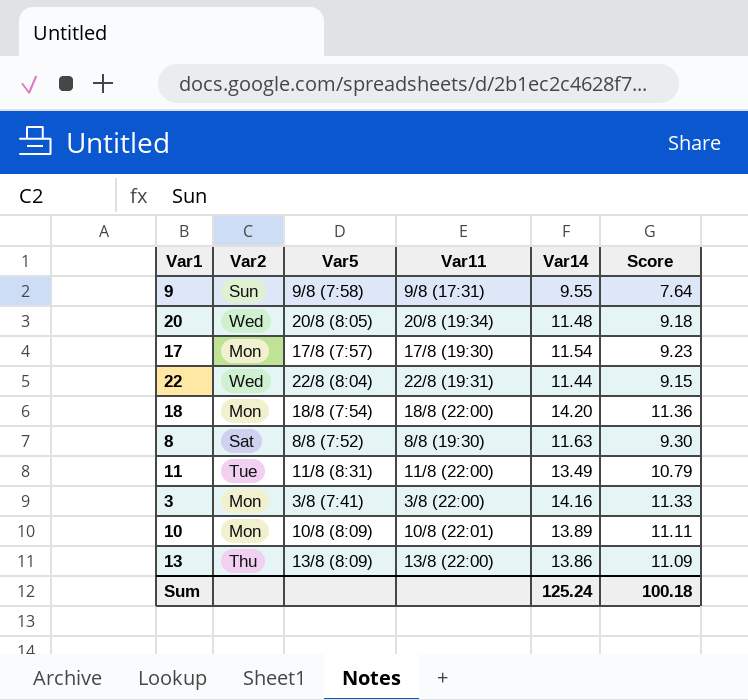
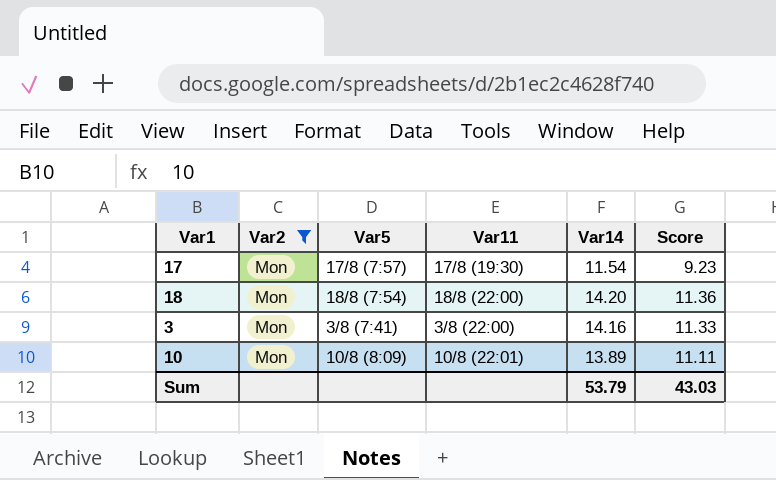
filter: none -> Var2 = Mon
Sum | Var14: 125.24 -> 53.79
Sum | Score: 100.18 -> 43.03

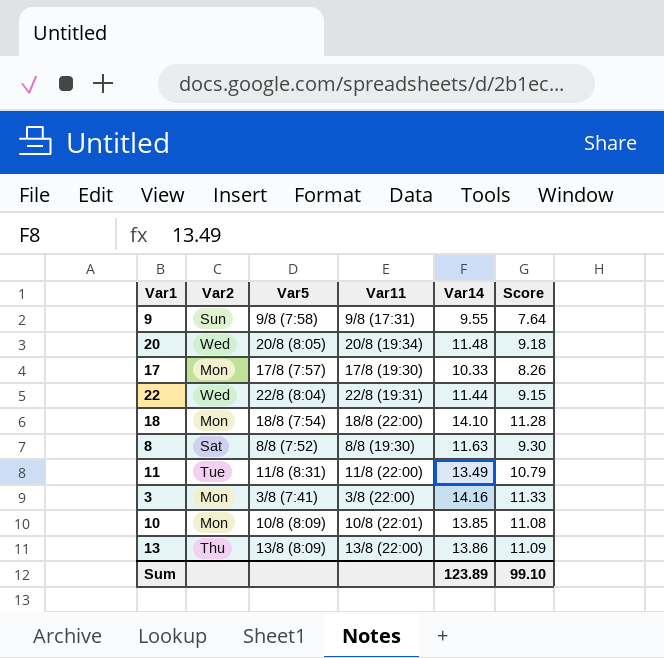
filter: Var2 = Mon -> none
17 | Var14: 11.54 -> 10.33
17 | Score: 9.23 -> 8.26
18 | Var14: 14.20 -> 14.10
18 | Score: 11.36 -> 11.28
10 | Var14: 13.89 -> 13.85
10 | Score: 11.11 -> 11.08
Sum | Var14: 53.79 -> 123.89
Sum | Score: 43.03 -> 99.10

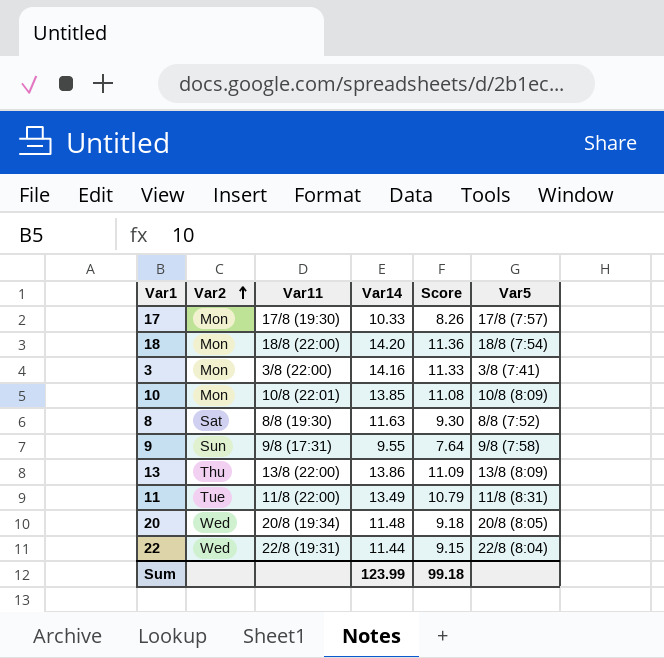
row order: none -> Var2 ascending
column Var5 | position: 3 -> 6
18 | Var14: 14.10 -> 14.20
18 | Score: 11.28 -> 11.36
Sum | Var14: 123.89 -> 123.99
Sum | Score: 99.10 -> 99.18

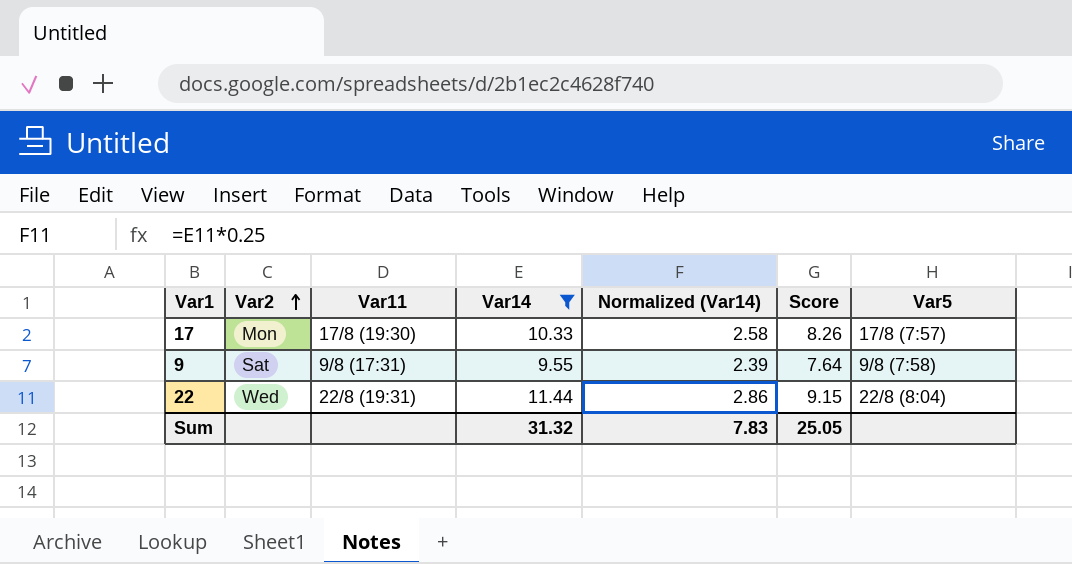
filter: none -> Var14 <= 11.44
column Normalized (Var14) | formula: none -> [Var14] * 0.25
9 | Var2: Sun -> Sat
Sum | Var14: 123.99 -> 31.32
Sum | Score: 99.18 -> 25.05

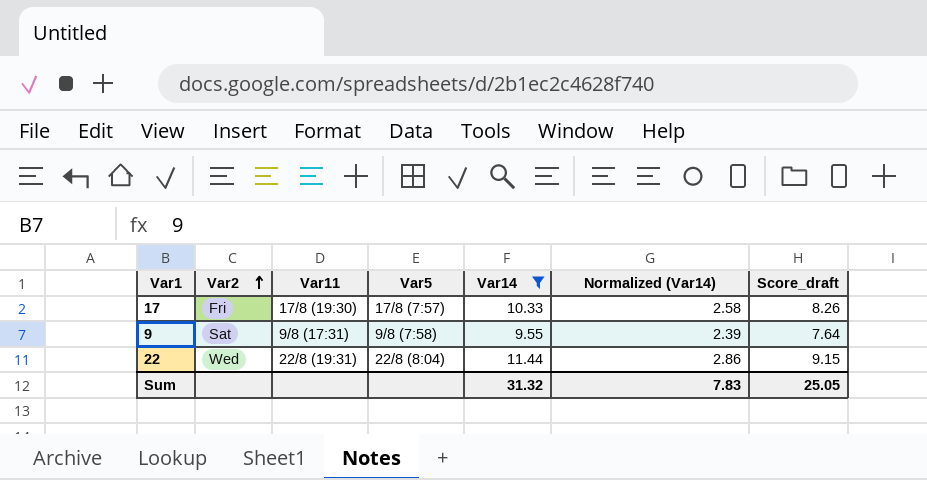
column Var5 | position: 7 -> 4
column name: Score -> Score_draft
17 | Var2: Mon -> Fri

